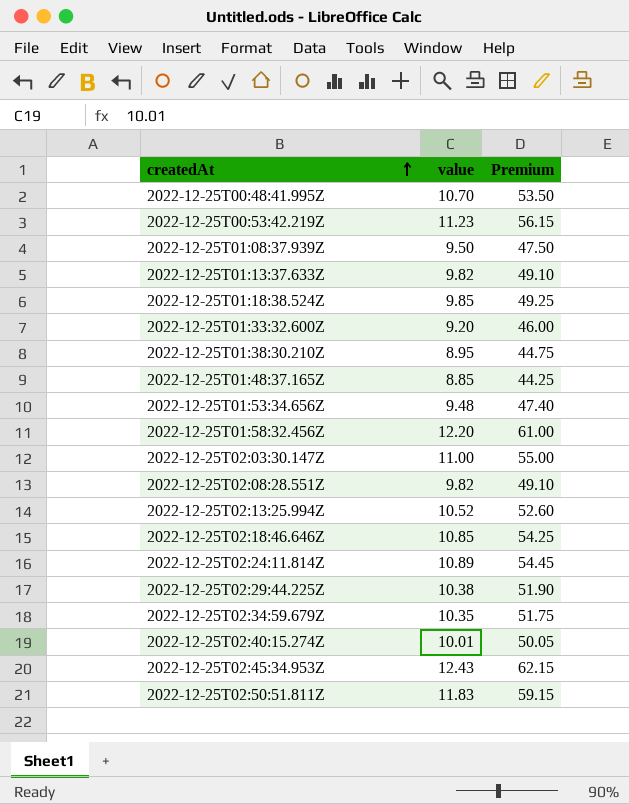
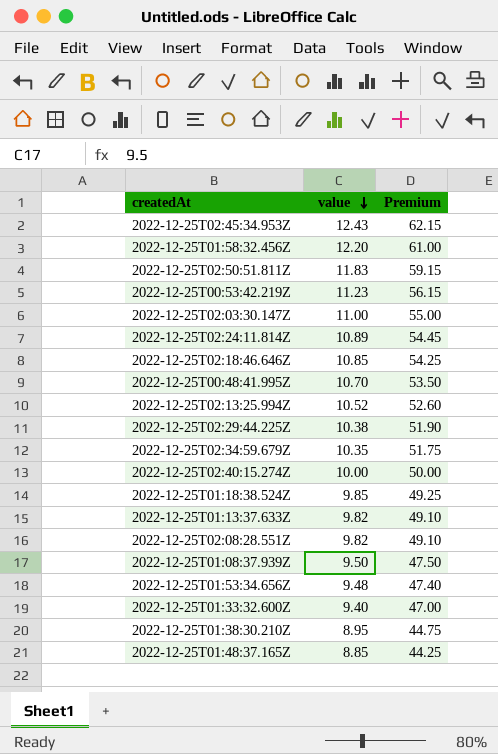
row order: createdAt ascending -> value descending
2022-12-25T02:40:15.274Z | value: 10.01 -> 10.00
2022-12-25T02:40:15.274Z | Premium: 50.05 -> 50.00
2022-12-25T01:33:32.600Z | value: 9.20 -> 9.40
2022-12-25T01:33:32.600Z | Premium: 46.00 -> 47.00

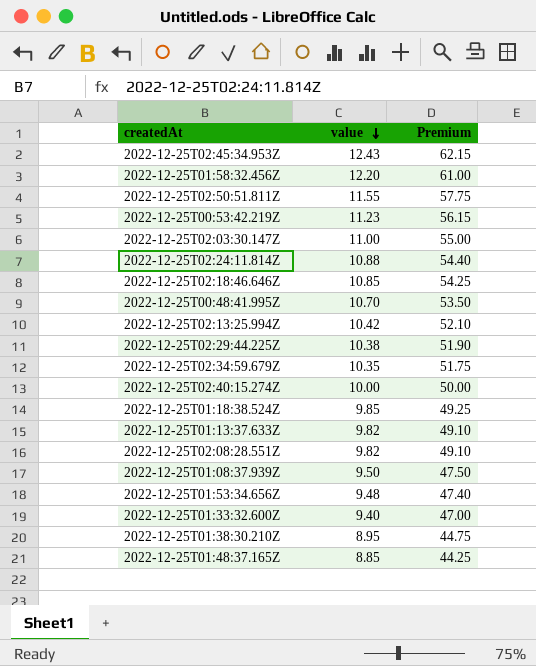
2022-12-25T02:50:51.811Z | value: 11.83 -> 11.55
2022-12-25T02:50:51.811Z | Premium: 59.15 -> 57.75
2022-12-25T02:24:11.814Z | value: 10.89 -> 10.88
2022-12-25T02:24:11.814Z | Premium: 54.45 -> 54.40
2022-12-25T02:13:25.994Z | value: 10.52 -> 10.42
2022-12-25T02:13:25.994Z | Premium: 52.60 -> 52.10

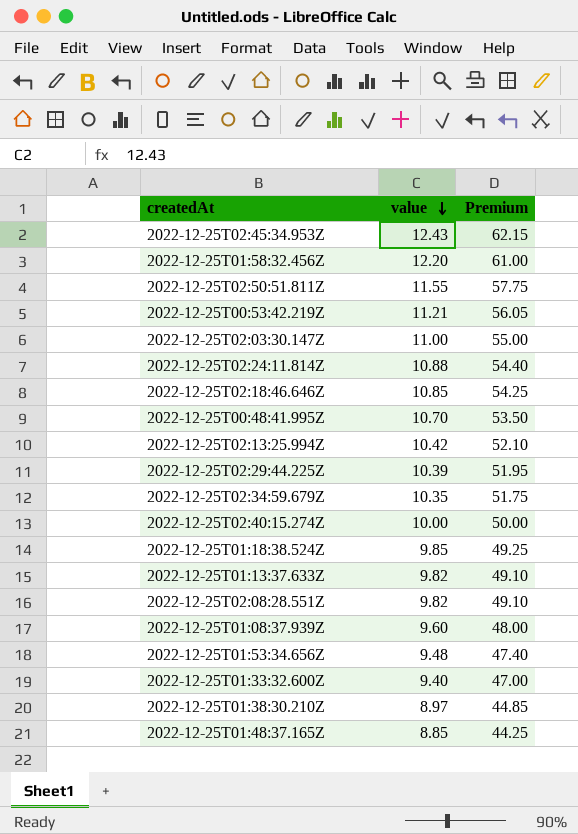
2022-12-25T00:53:42.219Z | value: 11.23 -> 11.21
2022-12-25T00:53:42.219Z | Premium: 56.15 -> 56.05
2022-12-25T02:29:44.225Z | value: 10.38 -> 10.39
2022-12-25T02:29:44.225Z | Premium: 51.90 -> 51.95
2022-12-25T01:08:37.939Z | value: 9.50 -> 9.60
2022-12-25T01:08:37.939Z | Premium: 47.50 -> 48.00
2022-12-25T01:38:30.210Z | value: 8.95 -> 8.97
2022-12-25T01:38:30.210Z | Premium: 44.75 -> 44.85

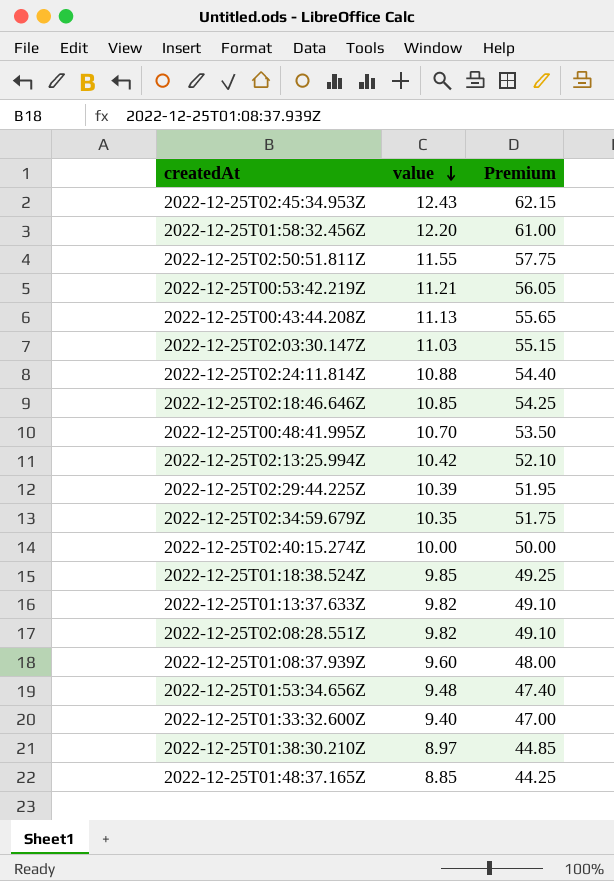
row 2022-12-25T00:43:44.208Z: none -> 11.13 | 55.65
2022-12-25T02:03:30.147Z | value: 11.00 -> 11.03
2022-12-25T02:03:30.147Z | Premium: 55.00 -> 55.15

